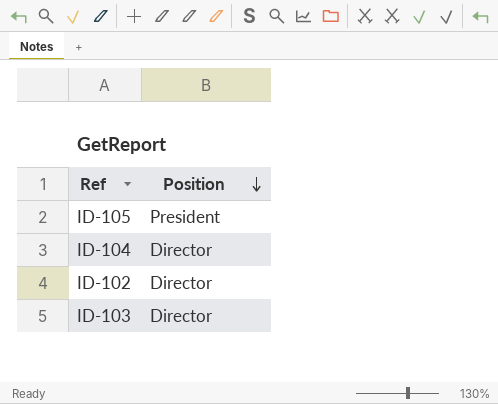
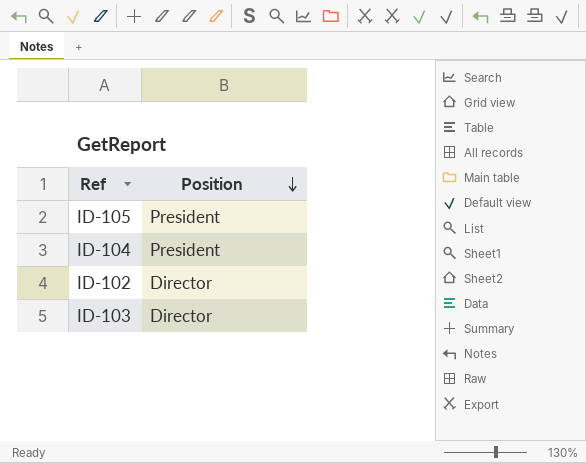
ID-104 | Position: Director -> President

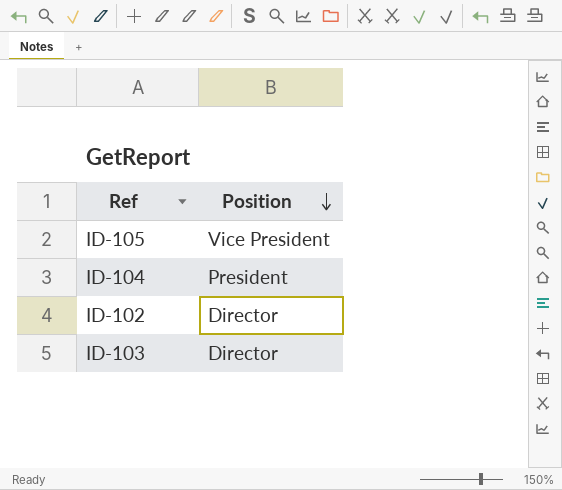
ID-105 | Position: President -> Vice President

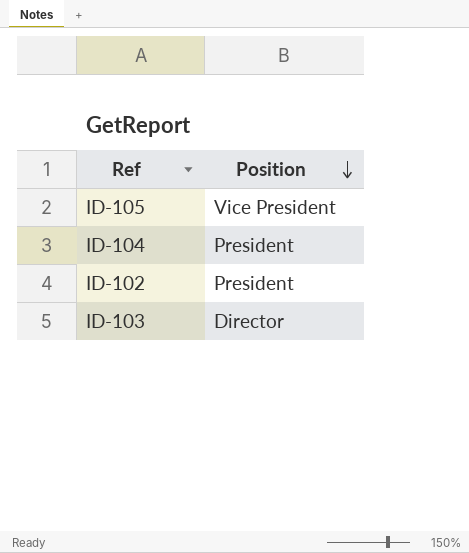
ID-102 | Position: Director -> President

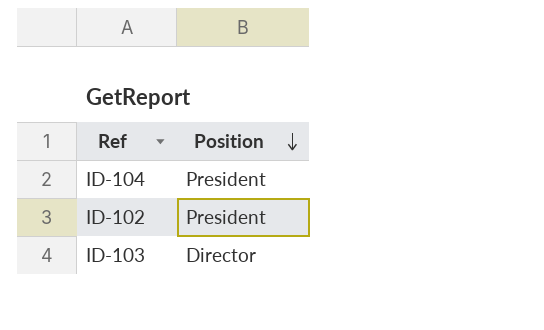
row ID-105: Vice President -> none

